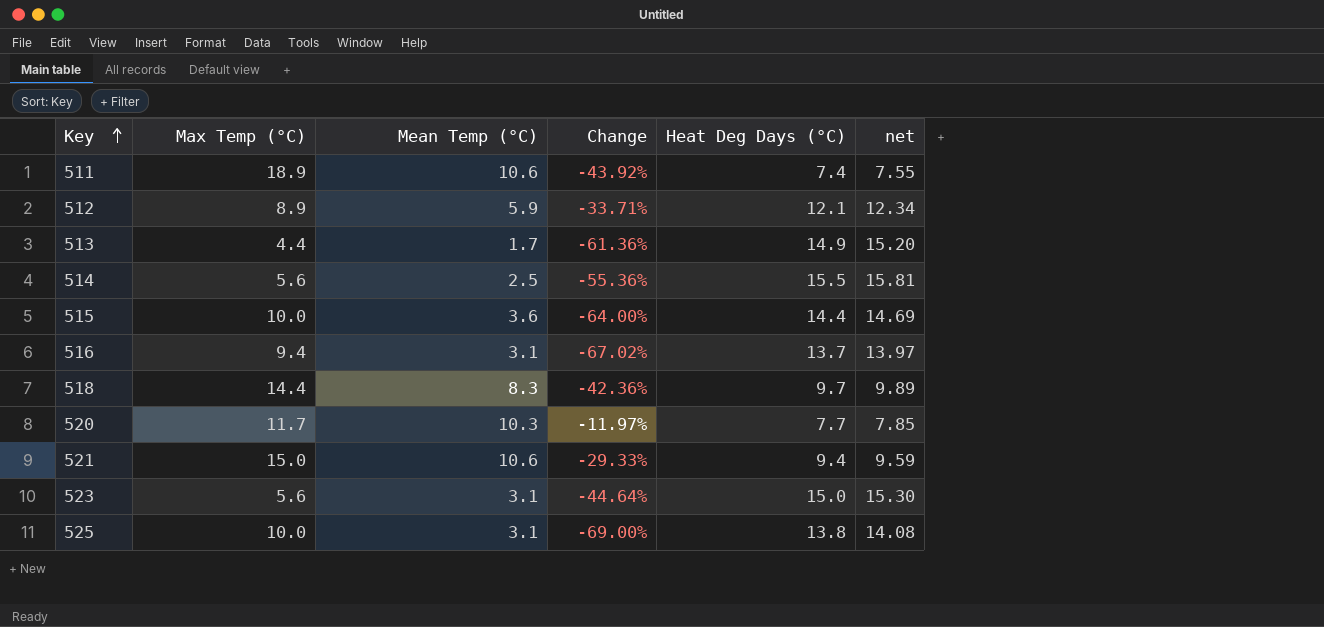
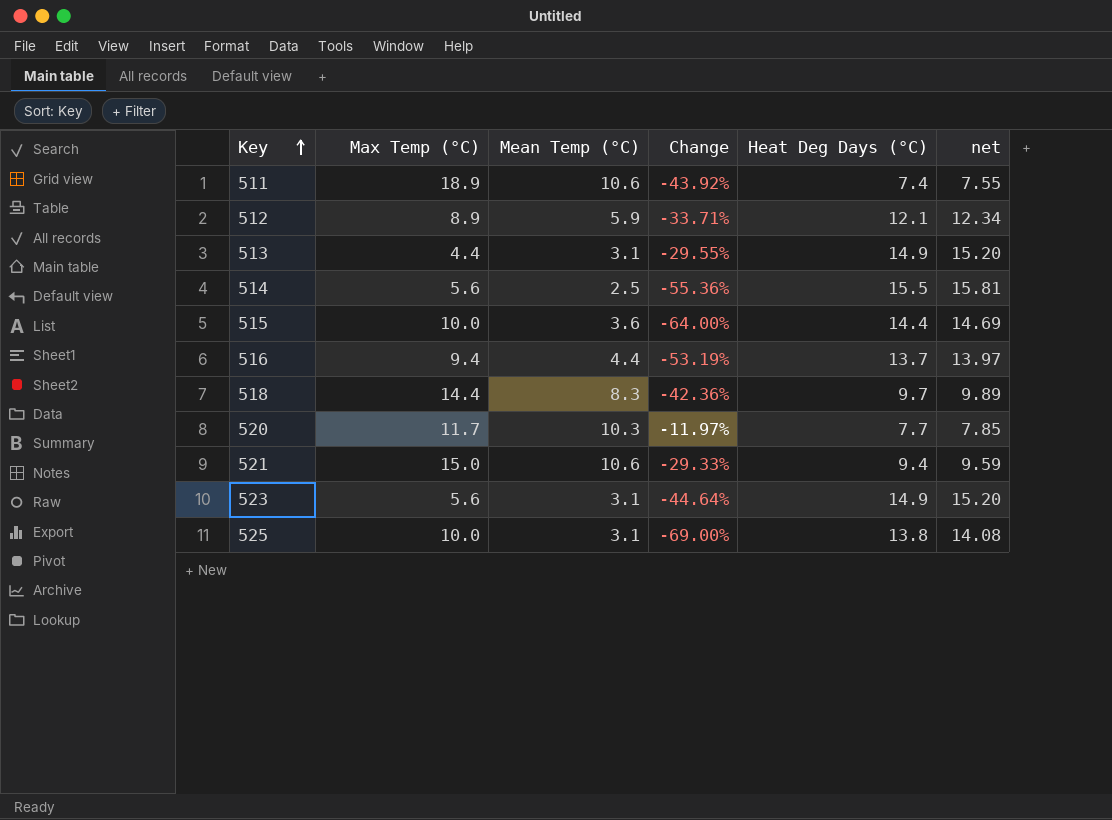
513 | Mean Temp (°C): 1.7 -> 3.1
513 | Change: -61.36% -> -29.55%
516 | Mean Temp (°C): 3.1 -> 4.4
516 | Change: -67.02% -> -53.19%
523 | Heat Deg Days (°C): 15.0 -> 14.9
523 | net: 15.30 -> 15.20

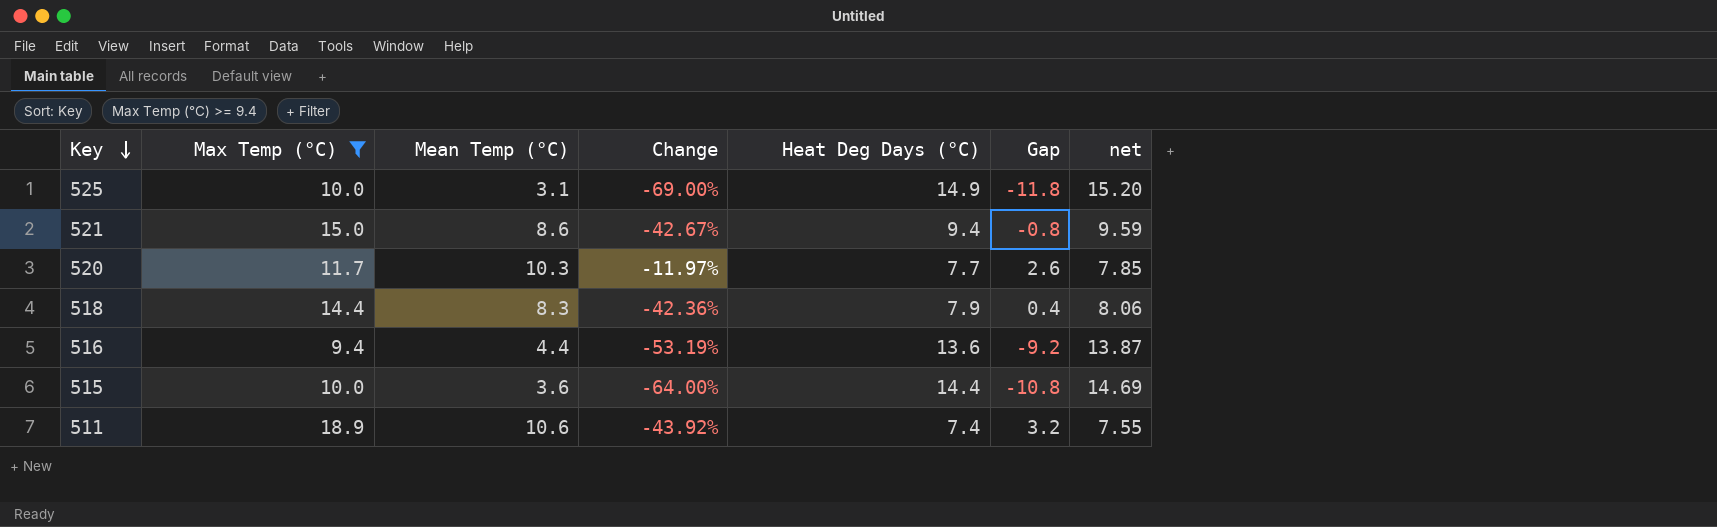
filter: none -> Max Temp (°C) >= 9.4
row order: Key ascending -> Key descending
column Gap | formula: none -> [Mean Temp (°C)] - [Heat Deg Days (°C)]
525 | Heat Deg Days (°C): 13.8 -> 14.9
525 | net: 14.08 -> 15.20
521 | Mean Temp (°C): 10.6 -> 8.6
521 | Change: -29.33% -> -42.67%
518 | Heat Deg Days (°C): 9.7 -> 7.9
518 | net: 9.89 -> 8.06
516 | Heat Deg Days (°C): 13.7 -> 13.6
516 | net: 13.97 -> 13.87

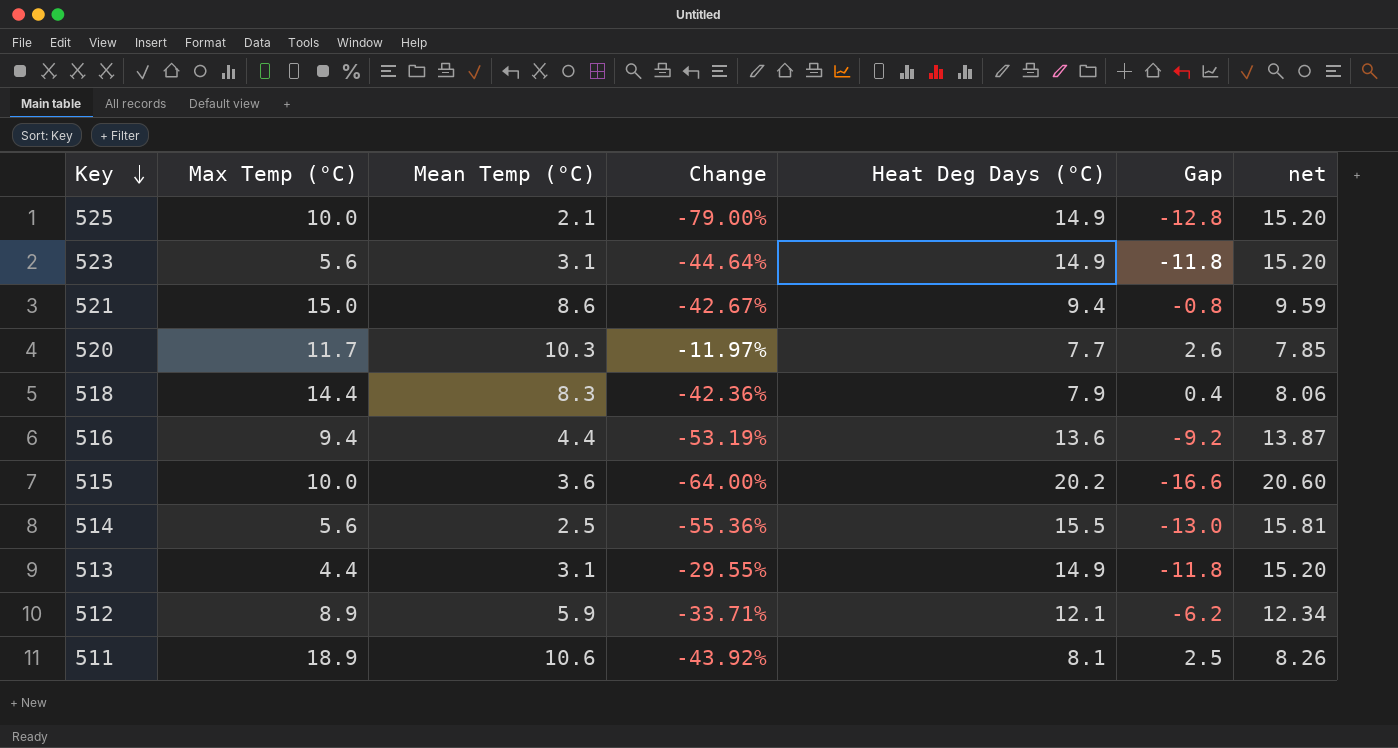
filter: Max Temp (°C) >= 9.4 -> none
525 | Mean Temp (°C): 3.1 -> 2.1
525 | Change: -69.00% -> -79.00%
525 | Gap: -11.8 -> -12.8
515 | Heat Deg Days (°C): 14.4 -> 20.2
515 | Gap: -10.8 -> -16.6
515 | net: 14.69 -> 20.60
511 | Heat Deg Days (°C): 7.4 -> 8.1
511 | Gap: 3.2 -> 2.5
511 | net: 7.55 -> 8.26

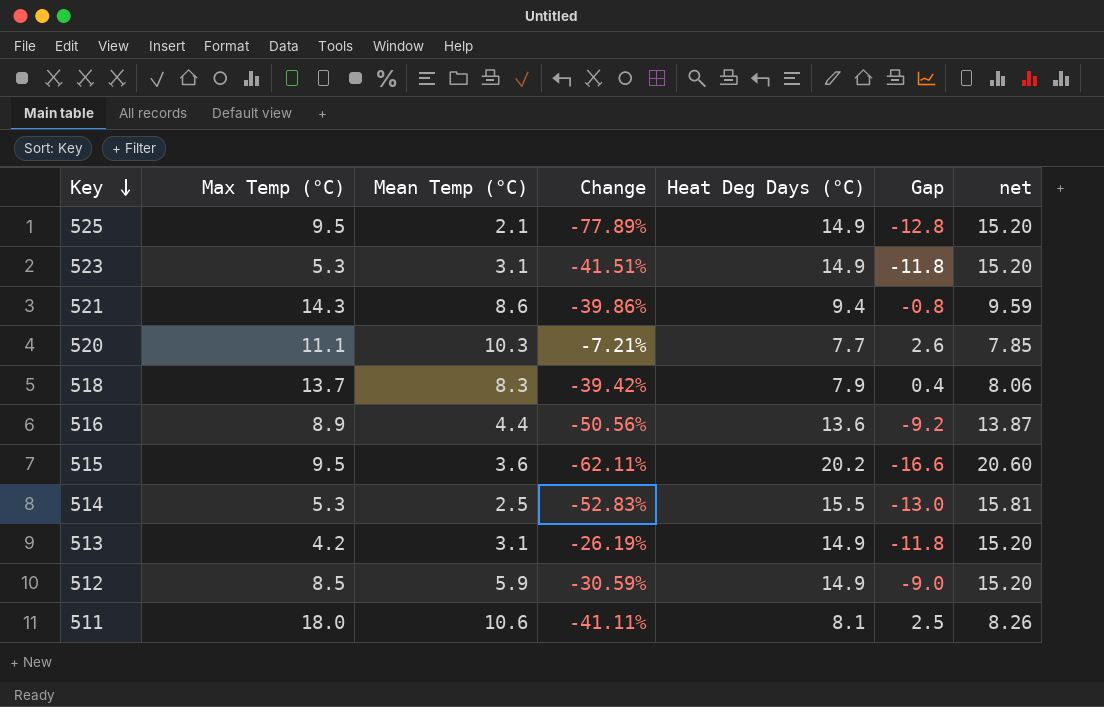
525 | Max Temp (°C): 10.0 -> 9.5
525 | Change: -79.00% -> -77.89%
523 | Max Temp (°C): 5.6 -> 5.3
523 | Change: -44.64% -> -41.51%
521 | Max Temp (°C): 15.0 -> 14.3
521 | Change: -42.67% -> -39.86%
520 | Max Temp (°C): 11.7 -> 11.1
520 | Change: -11.97% -> -7.21%
518 | Max Temp (°C): 14.4 -> 13.7
518 | Change: -42.36% -> -39.42%
516 | Max Temp (°C): 9.4 -> 8.9
516 | Change: -53.19% -> -50.56%
515 | Max Temp (°C): 10.0 -> 9.5
515 | Change: -64.00% -> -62.11%
514 | Max Temp (°C): 5.6 -> 5.3
514 | Change: -55.36% -> -52.83%
513 | Max Temp (°C): 4.4 -> 4.2
513 | Change: -29.55% -> -26.19%
512 | Max Temp (°C): 8.9 -> 8.5
512 | Change: -33.71% -> -30.59%
512 | Heat Deg Days (°C): 12.1 -> 14.9
512 | Gap: -6.2 -> -9.0
512 | net: 12.34 -> 15.20
511 | Max Temp (°C): 18.9 -> 18.0
511 | Change: -43.92% -> -41.11%

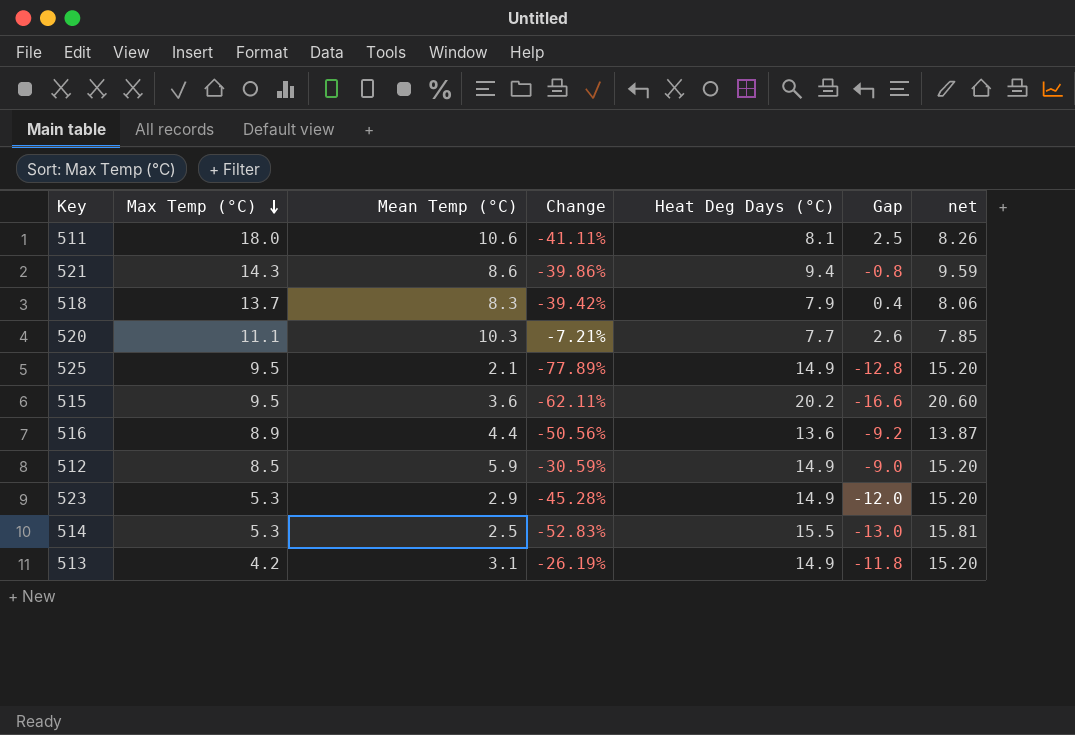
row order: Key descending -> Max Temp (°C) descending
523 | Mean Temp (°C): 3.1 -> 2.9
523 | Change: -41.51% -> -45.28%
523 | Gap: -11.8 -> -12.0

